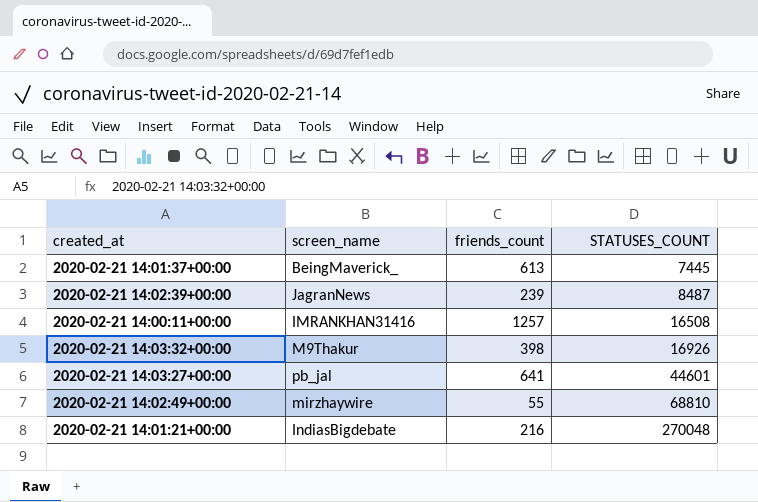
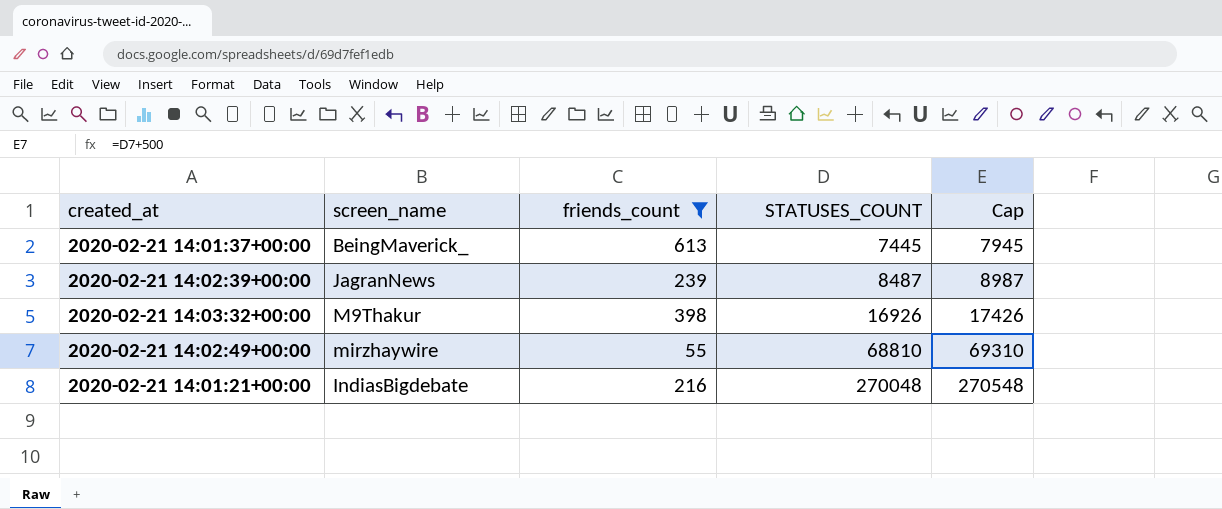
filter: none -> friends_count <= 613
column Cap | formula: none -> [STATUSES_COUNT] + 500

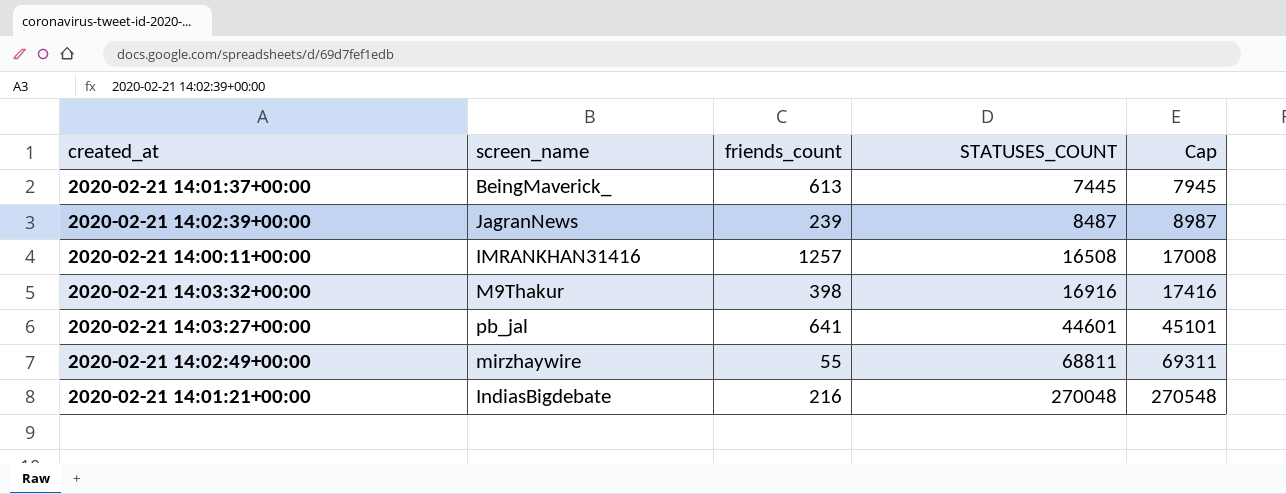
filter: friends_count <= 613 -> none
2020-02-21 14:03:32+00:00 | STATUSES_COUNT: 16926 -> 16916
2020-02-21 14:03:32+00:00 | Cap: 17426 -> 17416
2020-02-21 14:02:49+00:00 | STATUSES_COUNT: 68810 -> 68811
2020-02-21 14:02:49+00:00 | Cap: 69310 -> 69311

